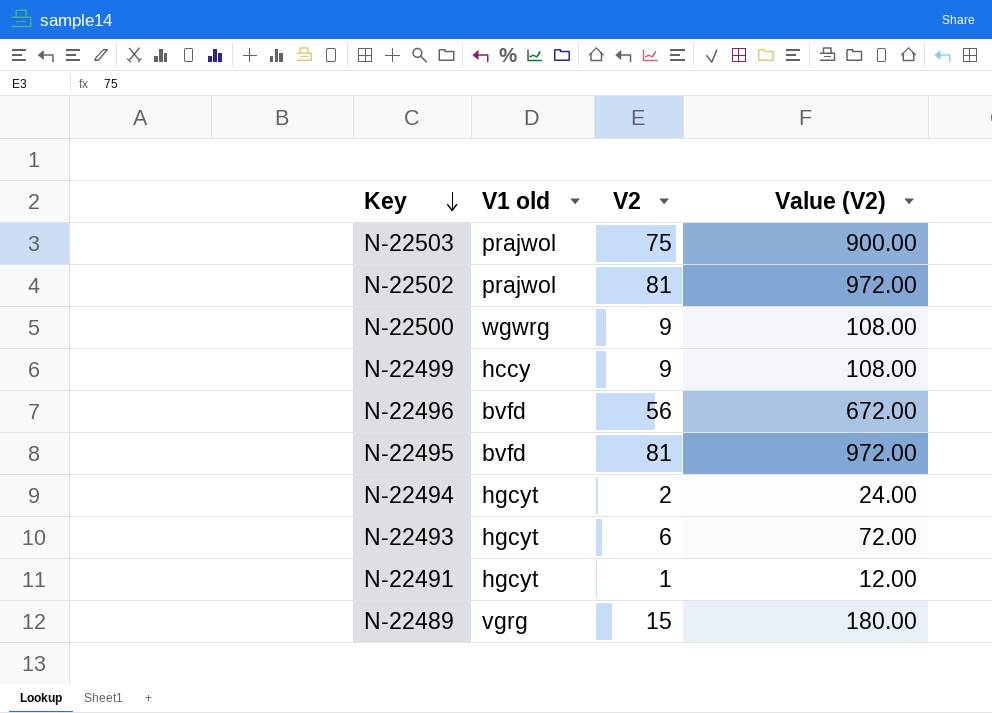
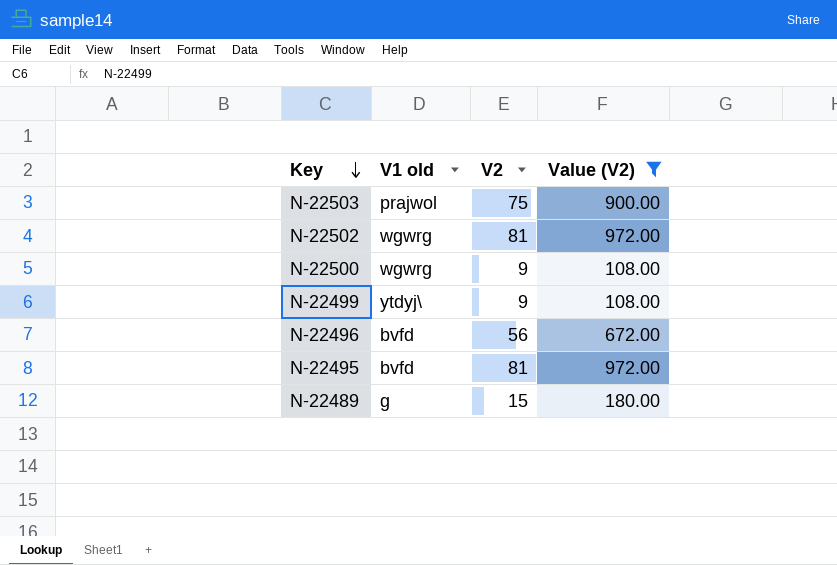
filter: none -> Value (V2) >= 108.00
N-22502 | V1 old: prajwol -> wgwrg
N-22499 | V1 old: hccy -> ytdyj\
N-22489 | V1 old: vgrg -> g

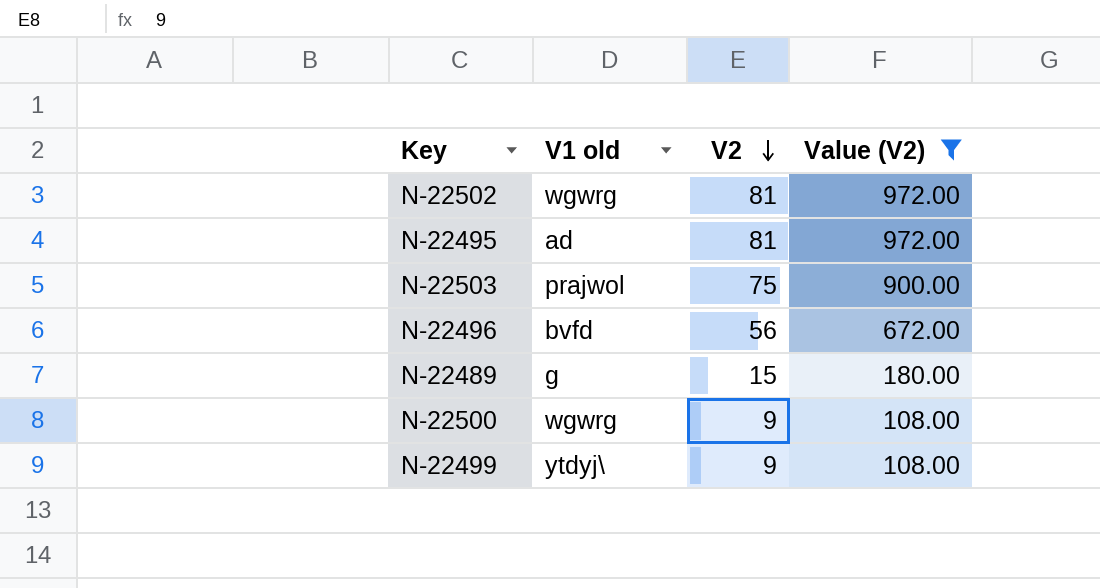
row order: Key descending -> V2 descending
N-22495 | V1 old: bvfd -> ad

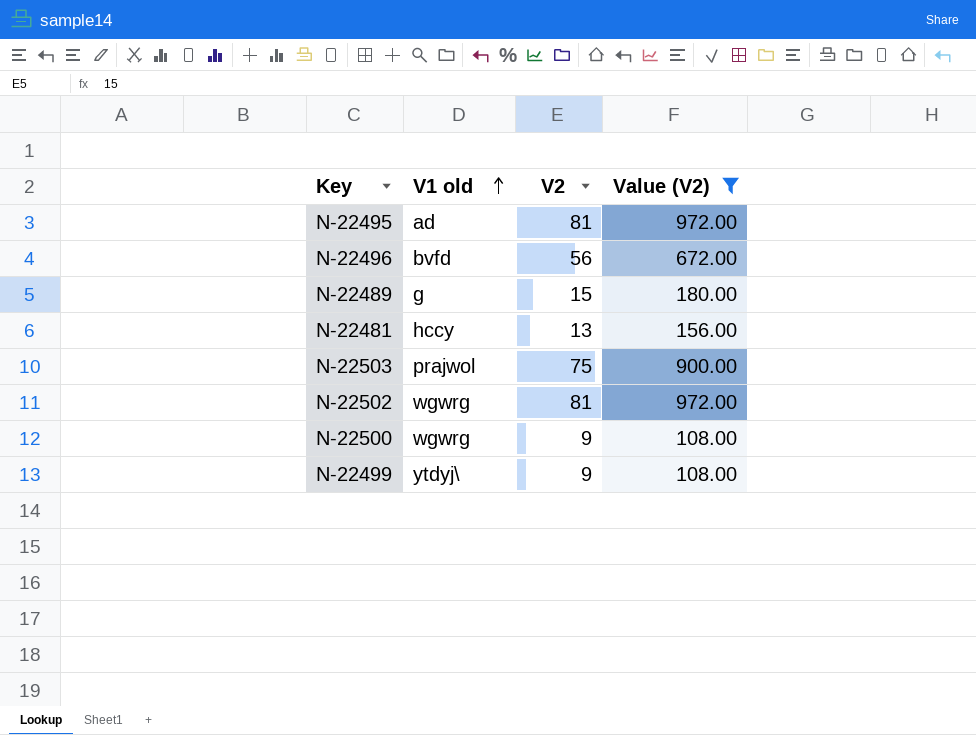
row order: V2 descending -> V1 old ascending
row N-22481: none -> hccy | 13 | 156.00

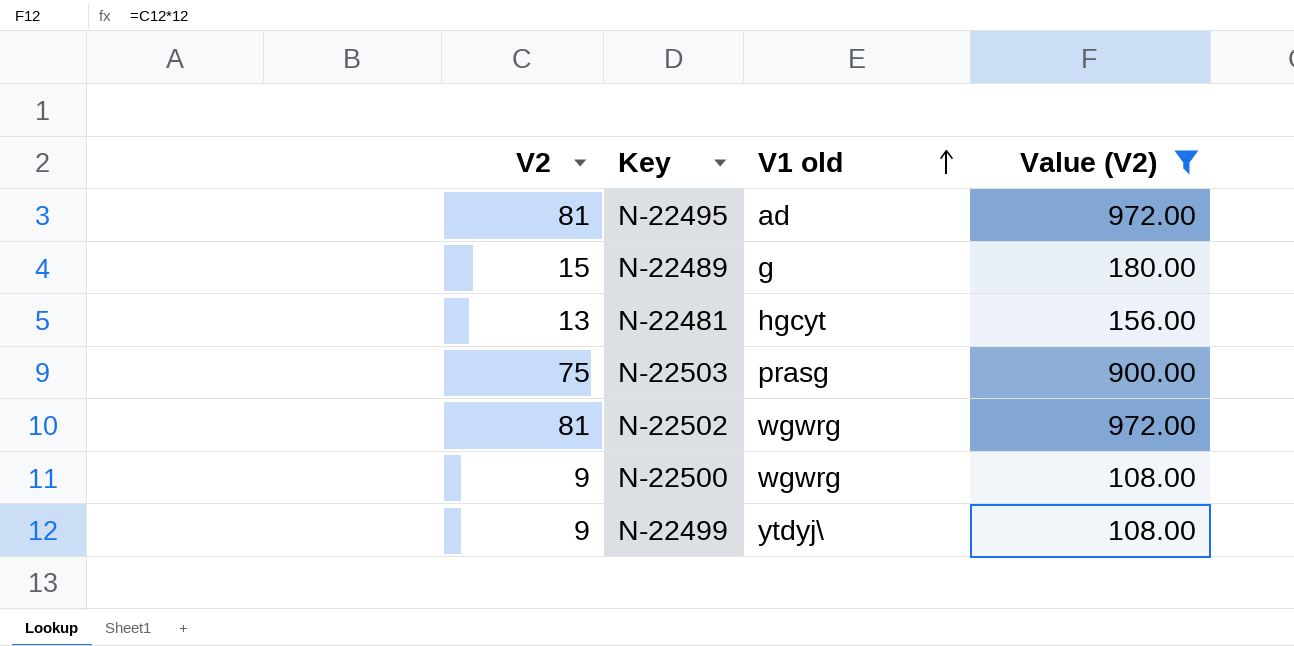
column V2 | position: 3 -> 1
row N-22496: bvfd | 56 | 672.00 -> none
N-22481 | V1 old: hccy -> hgcyt
N-22503 | V1 old: prajwol -> prasg

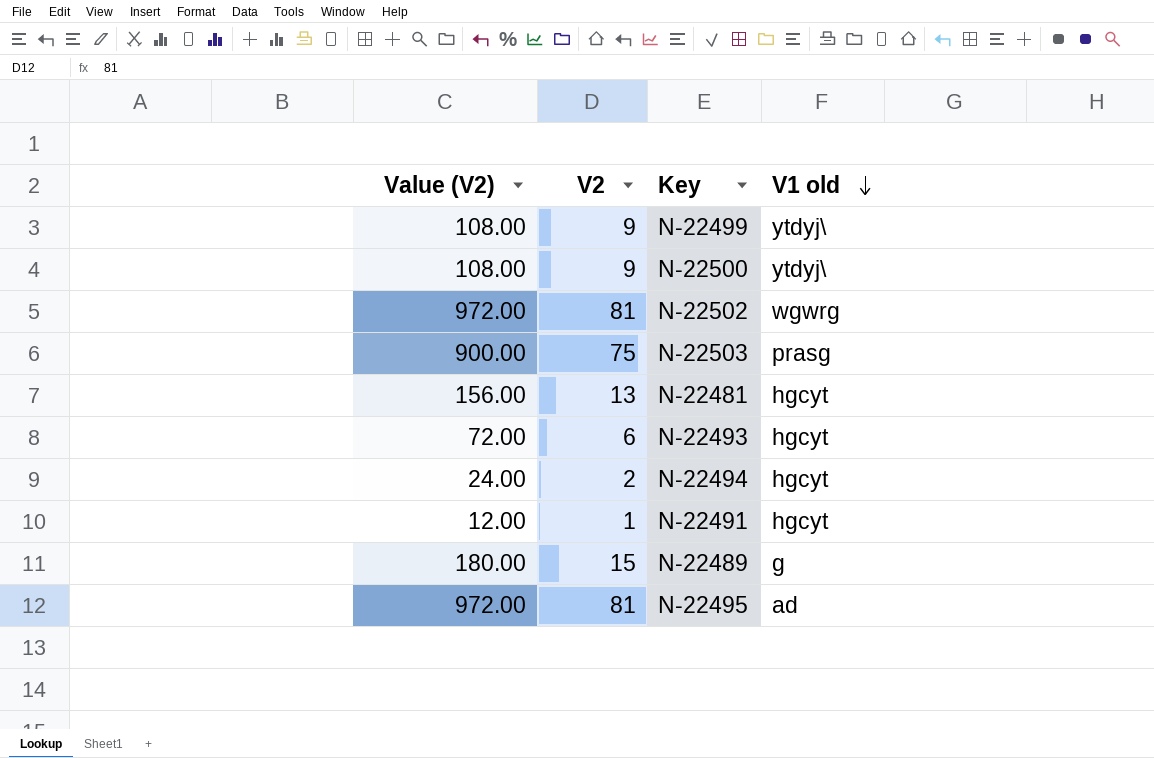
filter: Value (V2) >= 108.00 -> none
row order: V1 old ascending -> V1 old descending
column Value (V2) | position: 4 -> 1
N-22500 | V1 old: wgwrg -> ytdyj\

